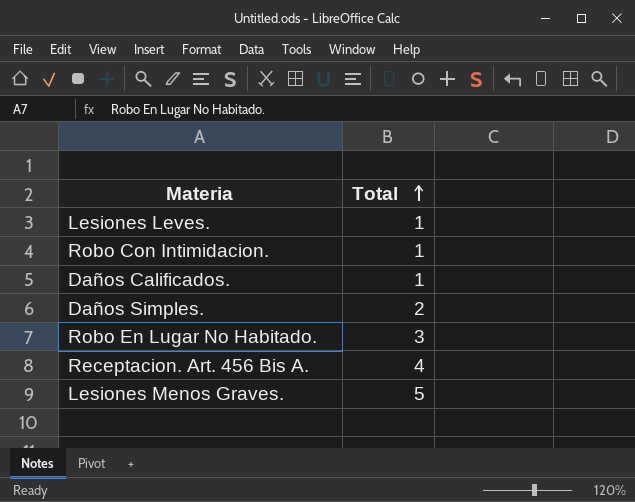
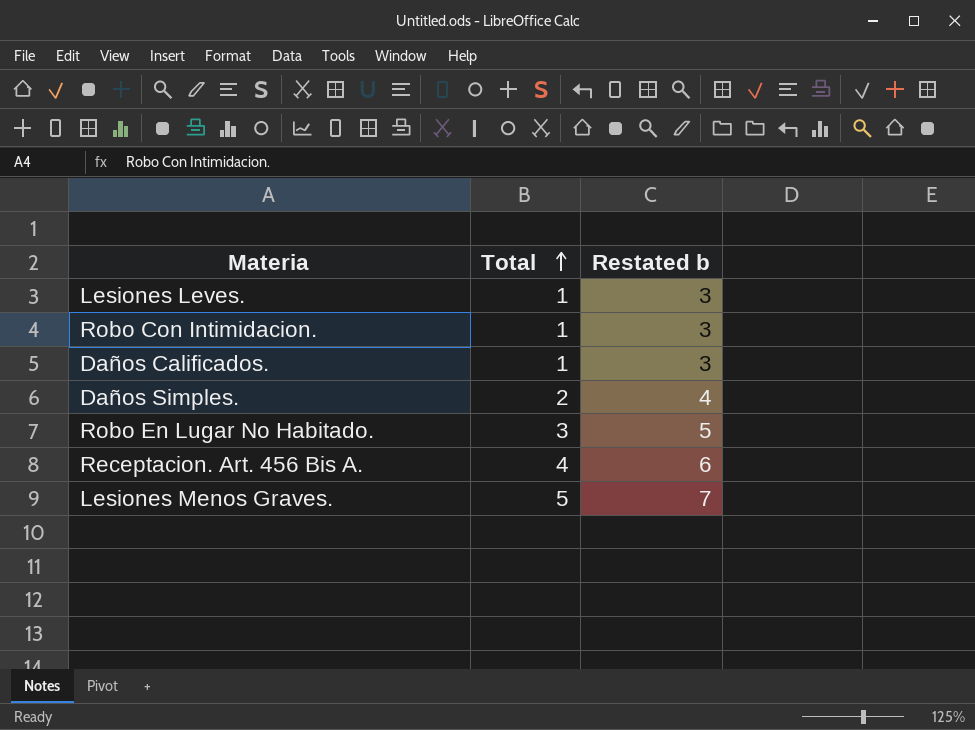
column Restated b | formula: none -> [Total] + 2

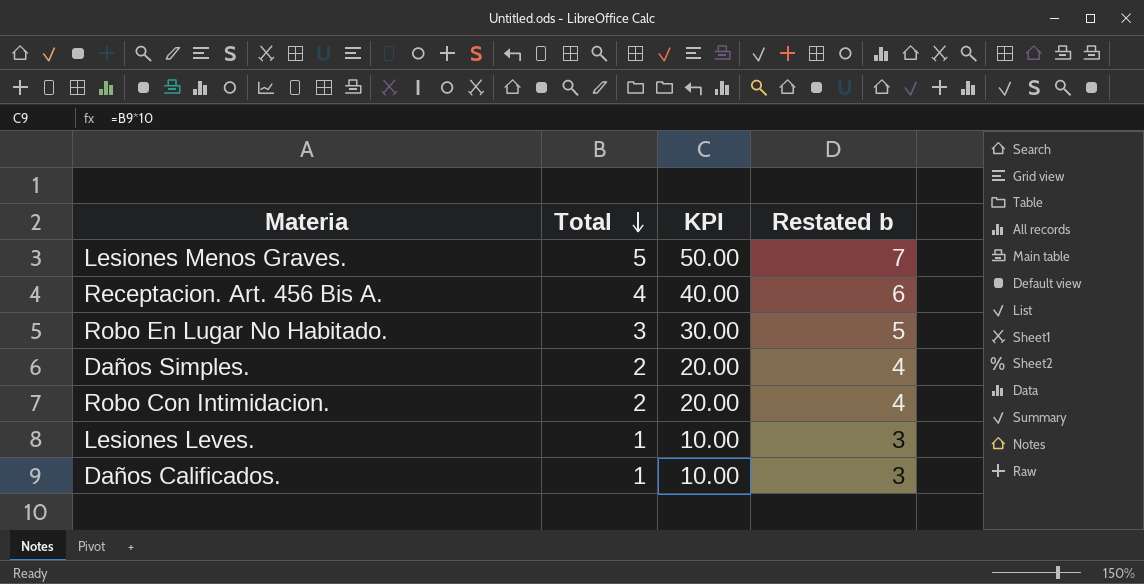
row order: Total ascending -> Total descending
column KPI | formula: none -> [Total] * 10
Robo Con Intimidacion. | Total: 1 -> 2
Robo Con Intimidacion. | Restated b: 3 -> 4

